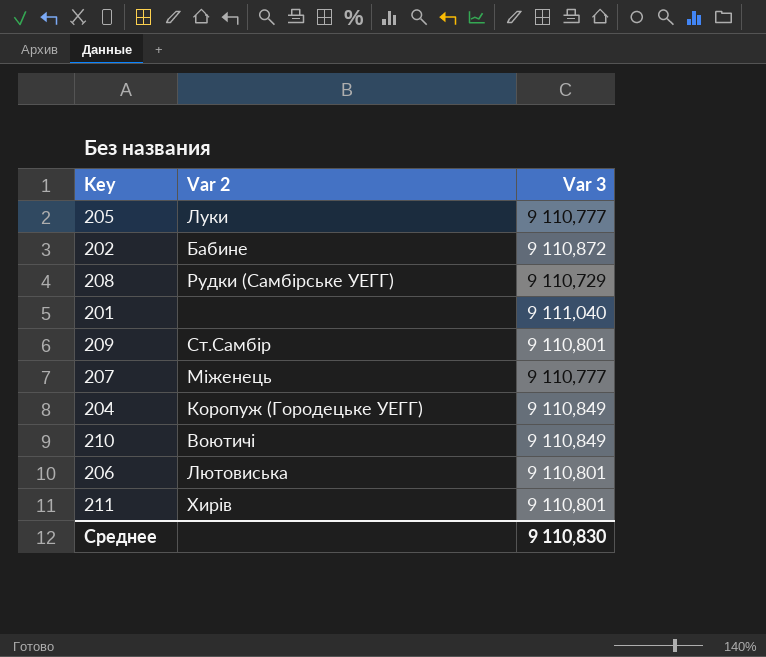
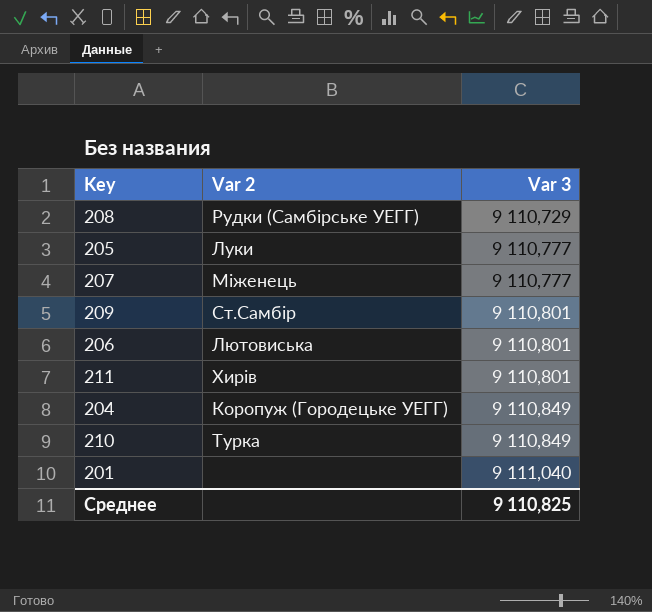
row order: none -> Var 3 ascending
row 202: Бабине | 9 110,872 -> none
210 | Var 2: Воютичі -> Турка
Среднее | Var 3: 9 110,830 -> 9 110,825

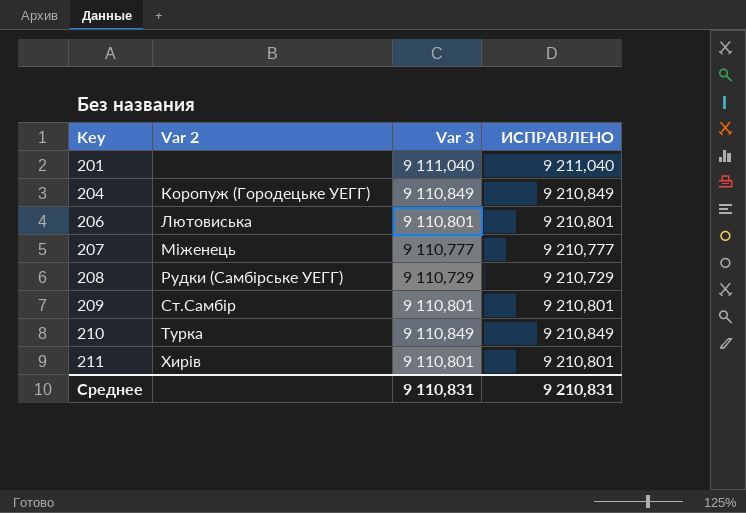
row order: Var 3 ascending -> Key ascending
column ИСПРАВЛЕНО | formula: none -> [Var 3] + 100
row 205: Луки | 9 110,777 -> none
Среднее | Var 3: 9 110,825 -> 9 110,831

